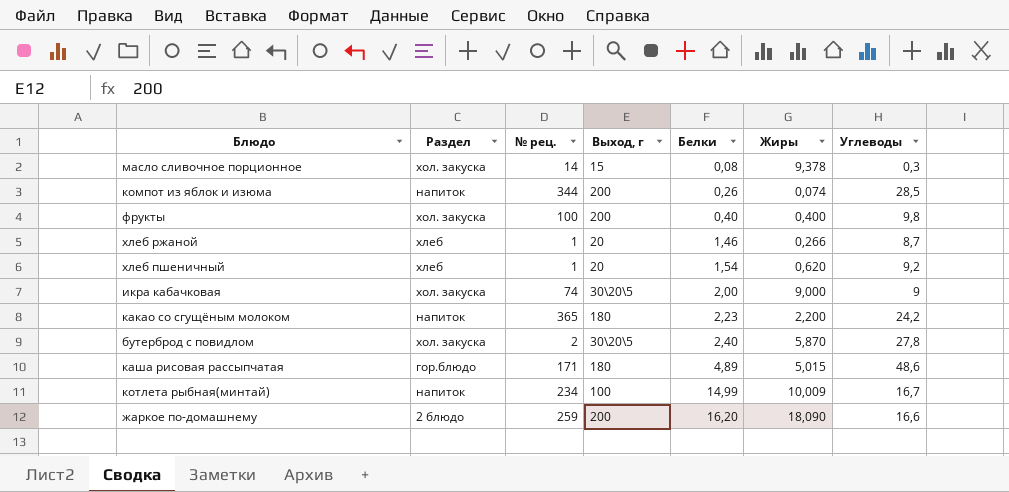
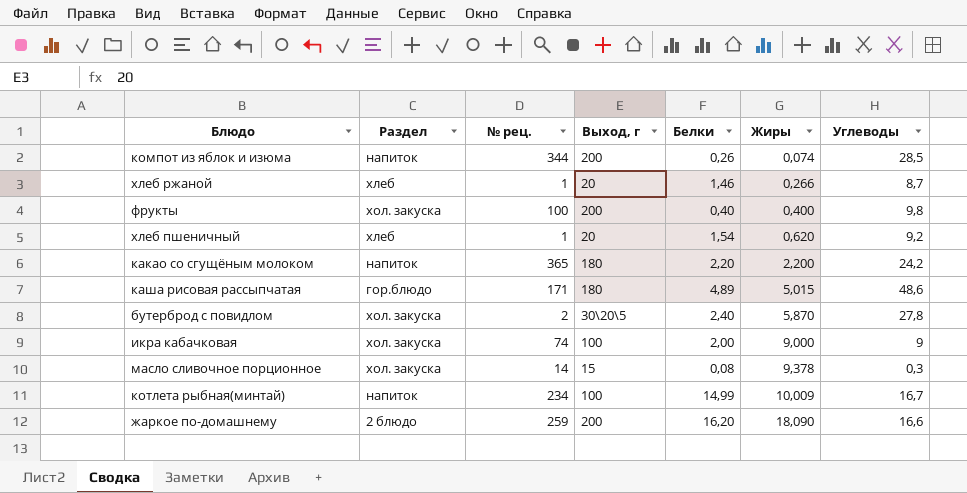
row order: Белки ascending -> Жиры ascending
какао со сгущёным молоком | Белки: 2,23 -> 2,20
икра кабачковая | Выход, г: 30\20\5 -> 100

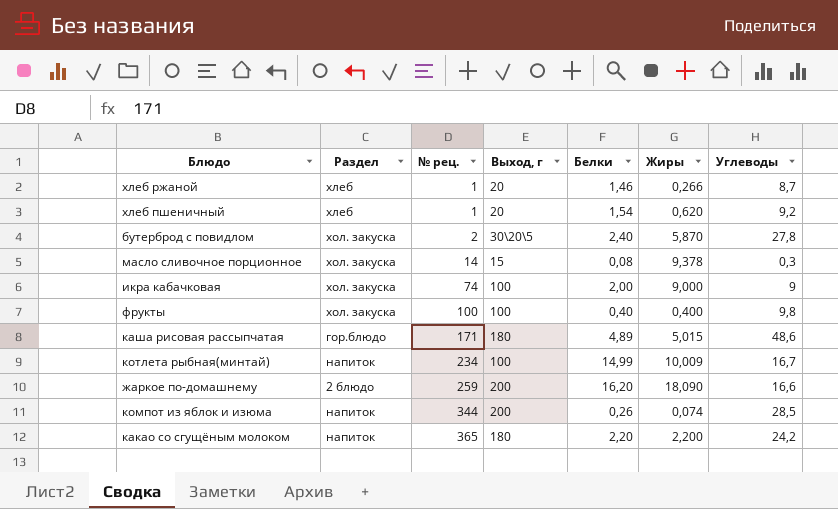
row order: Жиры ascending -> № рец. ascending
фрукты | Выход, г: 200 -> 100

